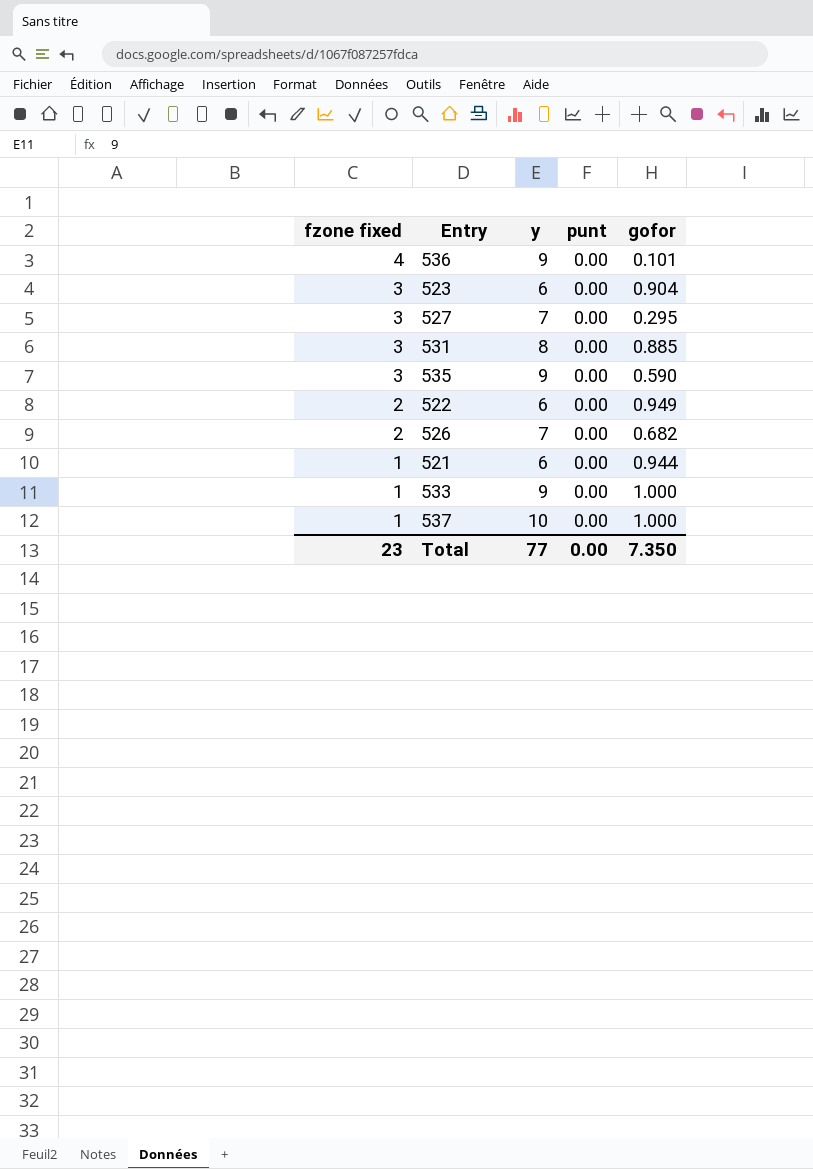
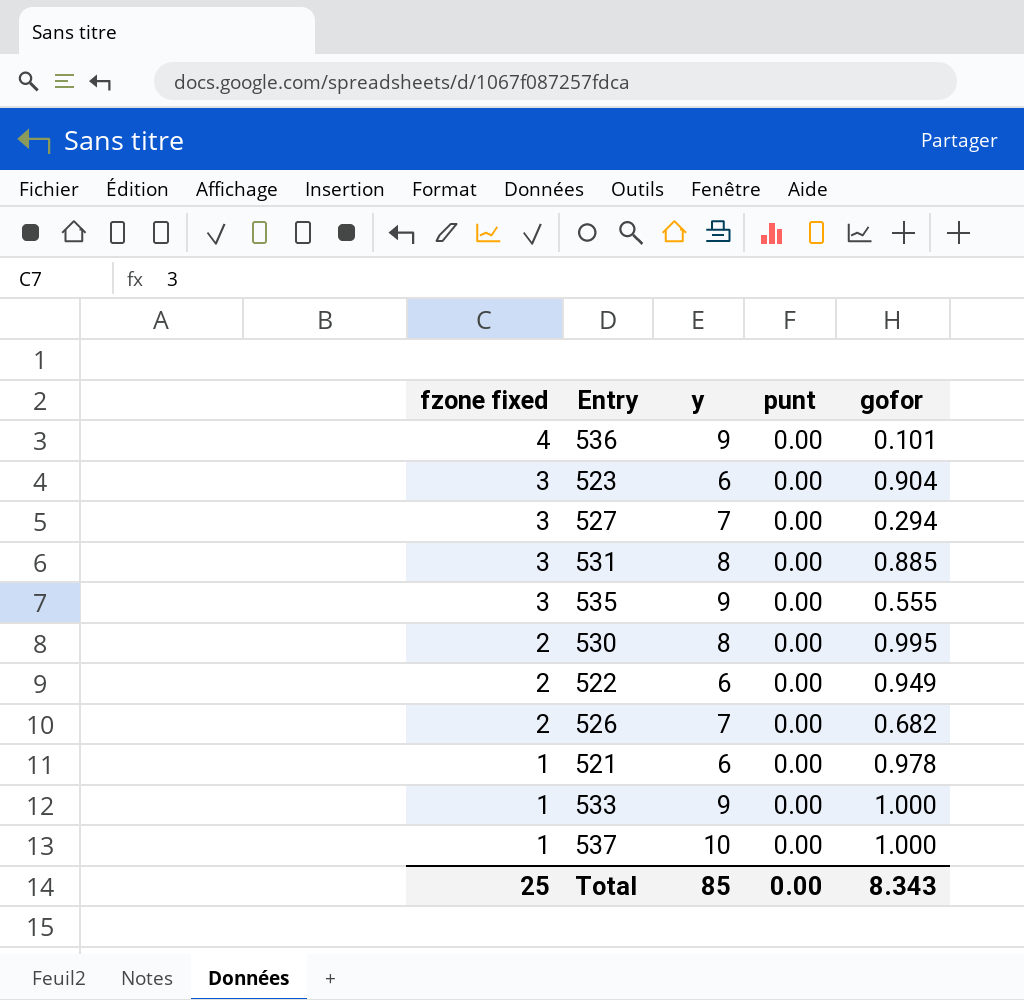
527 | gofor: 0.295 -> 0.294
535 | gofor: 0.590 -> 0.555
row 530: none -> 2 | 8 | 0.00 | 0.995
521 | gofor: 0.944 -> 0.978
Total | fzone fixed: 23 -> 25
Total | y: 77 -> 85
Total | gofor: 7.350 -> 8.343

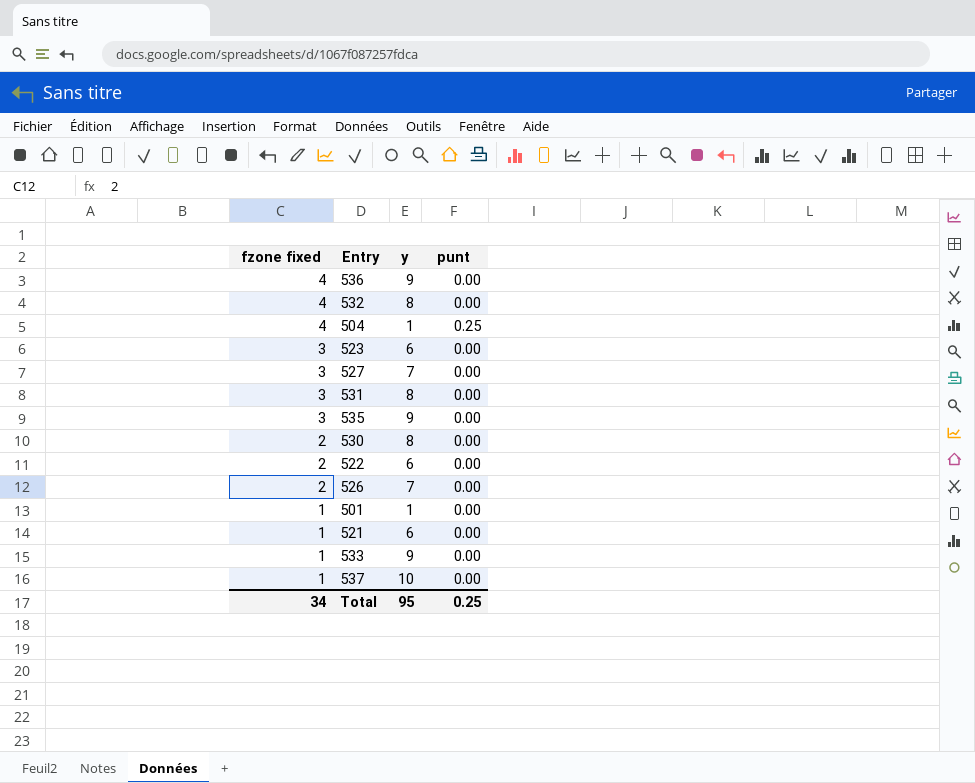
column gofor | position: 5 -> none
row 532: none -> 4 | 8 | 0.00
row 504: none -> 4 | 1 | 0.25
row 501: none -> 1 | 1 | 0.00
Total | fzone fixed: 25 -> 34
Total | y: 85 -> 95
Total | punt: 0.00 -> 0.25

